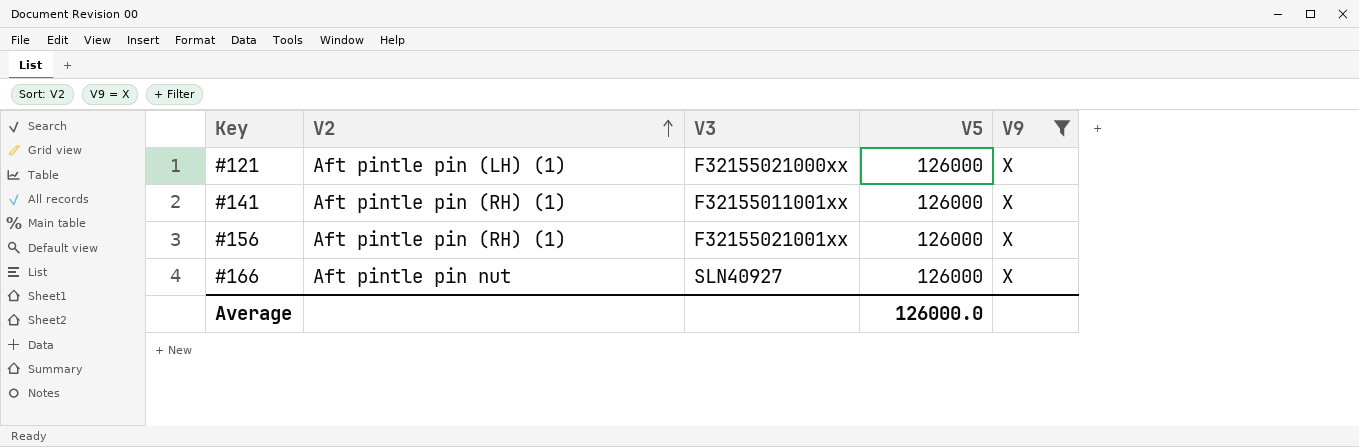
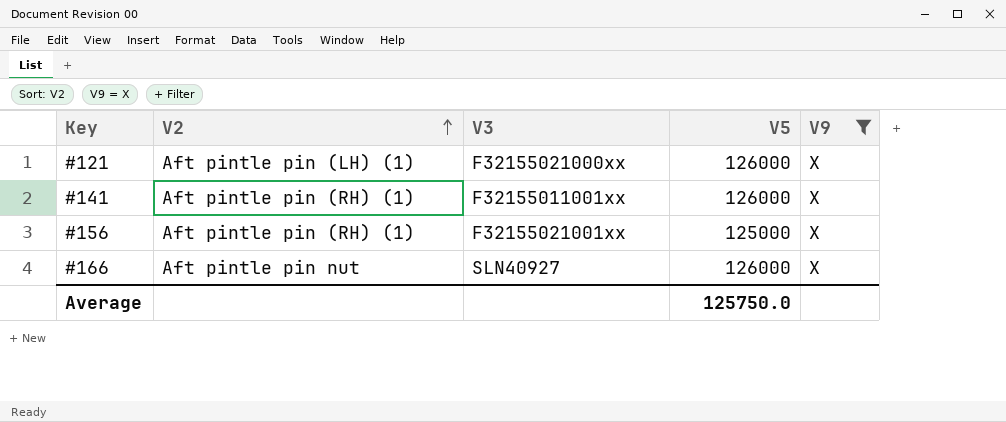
#156 | V5: 126000 -> 125000
Average | V5: 126000.0 -> 125750.0

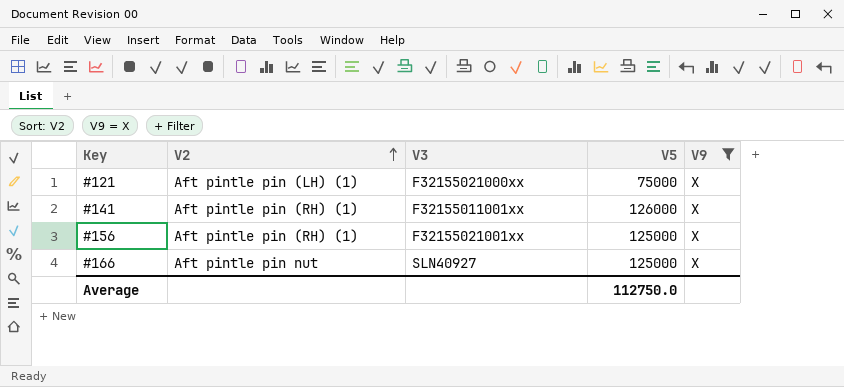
#121 | V5: 126000 -> 75000
#166 | V5: 126000 -> 125000
Average | V5: 125750.0 -> 112750.0

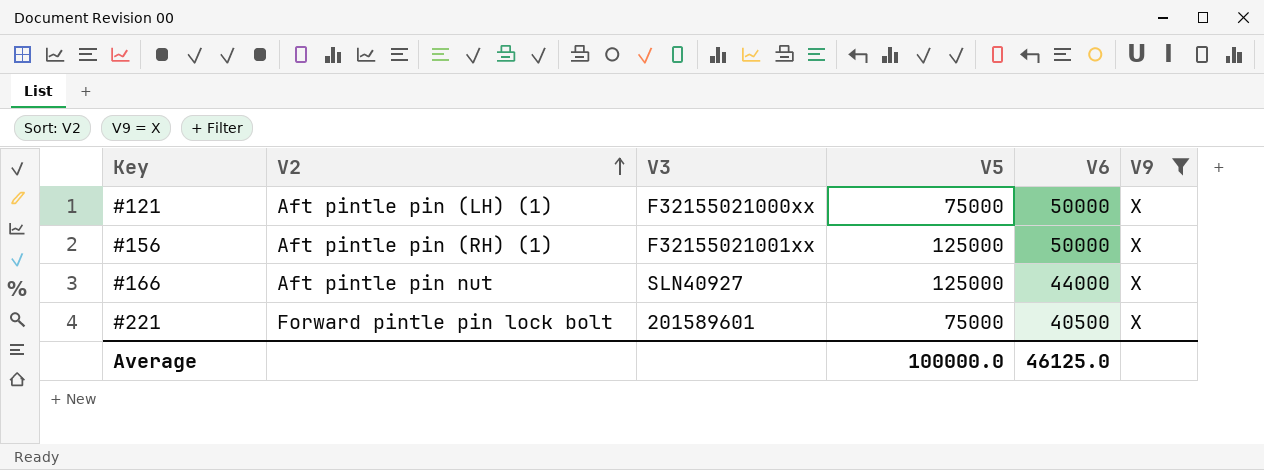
column V6 | position: none -> 5
row #141: Aft pintle pin (RH) (1) | F32155011001xx | 126000 | X -> none
row #221: none -> Forward pintle pin lock bolt | 201589601 | 75000 | 40500 | X
Average | V5: 112750.0 -> 100000.0

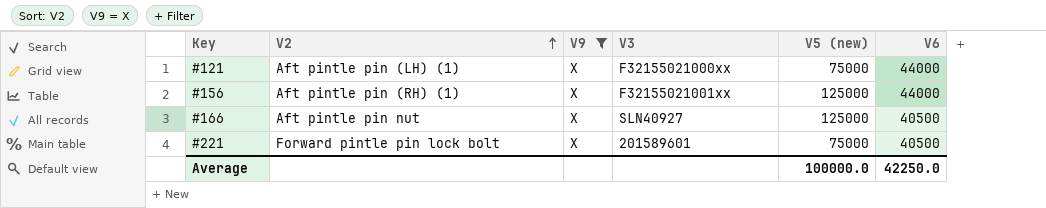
column V9 | position: 6 -> 3
column name: V5 -> V5 (new)
#121 | V6: 50000 -> 44000
#156 | V6: 50000 -> 44000
#166 | V6: 44000 -> 40500
Average | V6: 46125.0 -> 42250.0

